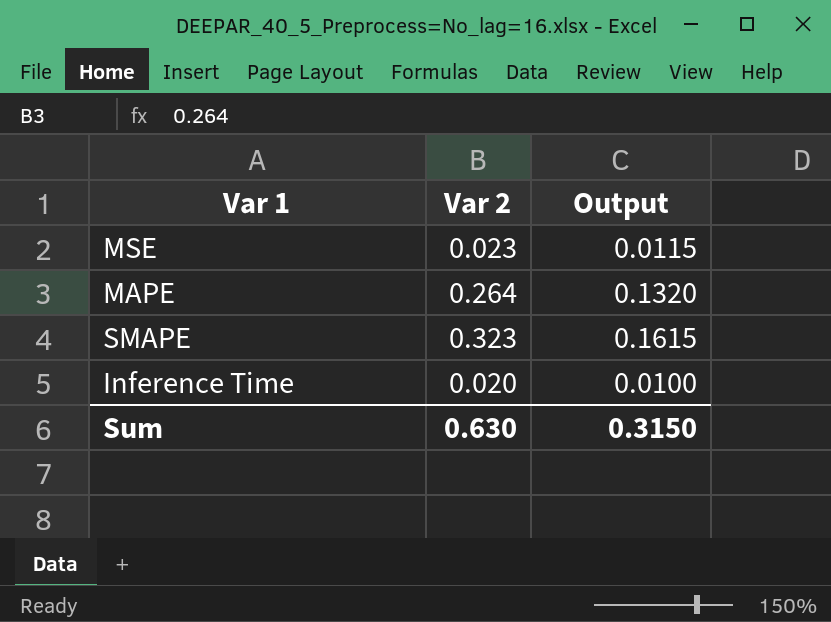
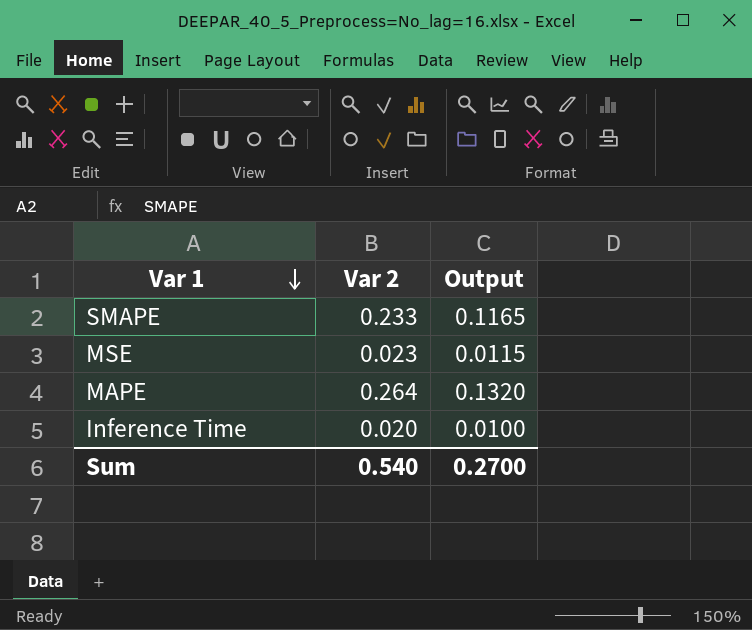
row order: none -> Var 1 descending
SMAPE | Var 2: 0.323 -> 0.233
SMAPE | Output: 0.1615 -> 0.1165
Sum | Var 2: 0.630 -> 0.540
Sum | Output: 0.3150 -> 0.2700

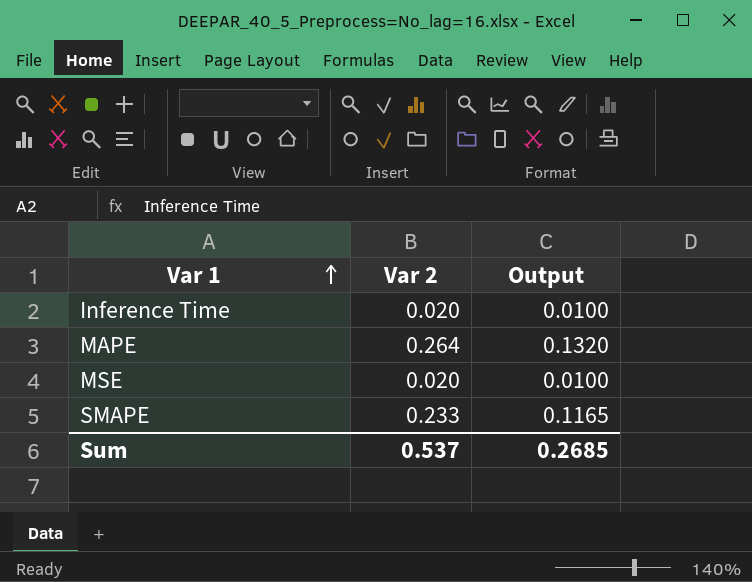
row order: Var 1 descending -> Var 1 ascending
MSE | Var 2: 0.023 -> 0.020
MSE | Output: 0.0115 -> 0.0100
Sum | Var 2: 0.540 -> 0.537
Sum | Output: 0.2700 -> 0.2685

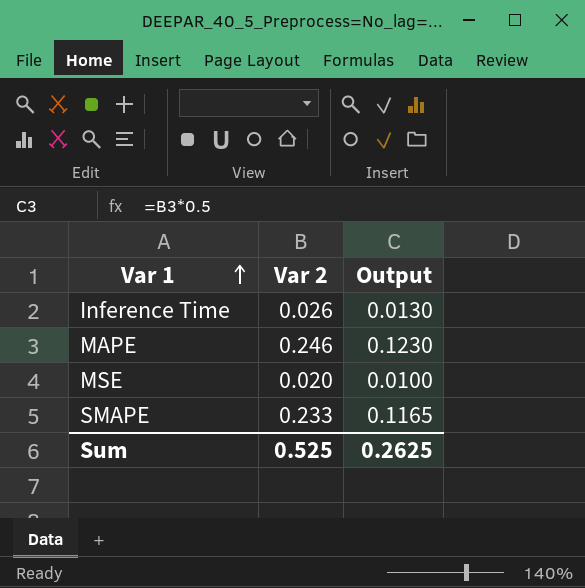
Inference Time | Var 2: 0.020 -> 0.026
Inference Time | Output: 0.0100 -> 0.0130
MAPE | Var 2: 0.264 -> 0.246
MAPE | Output: 0.1320 -> 0.1230
Sum | Var 2: 0.537 -> 0.525
Sum | Output: 0.2685 -> 0.2625

